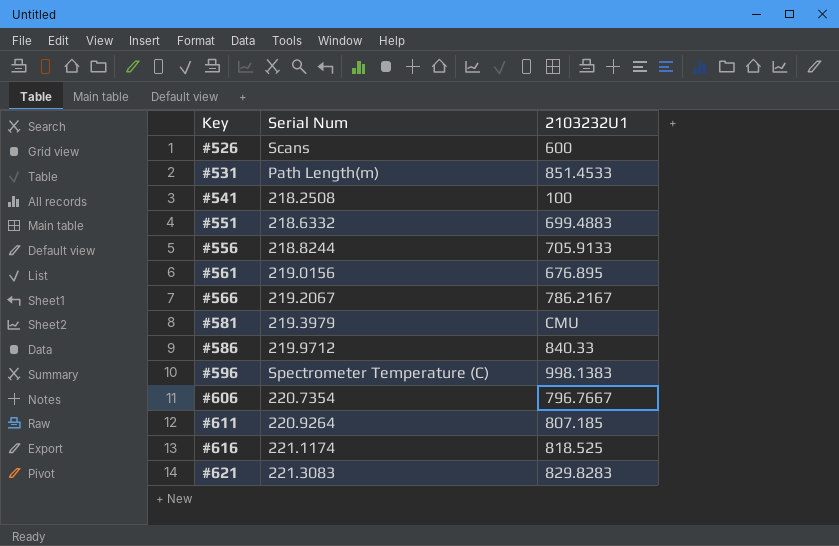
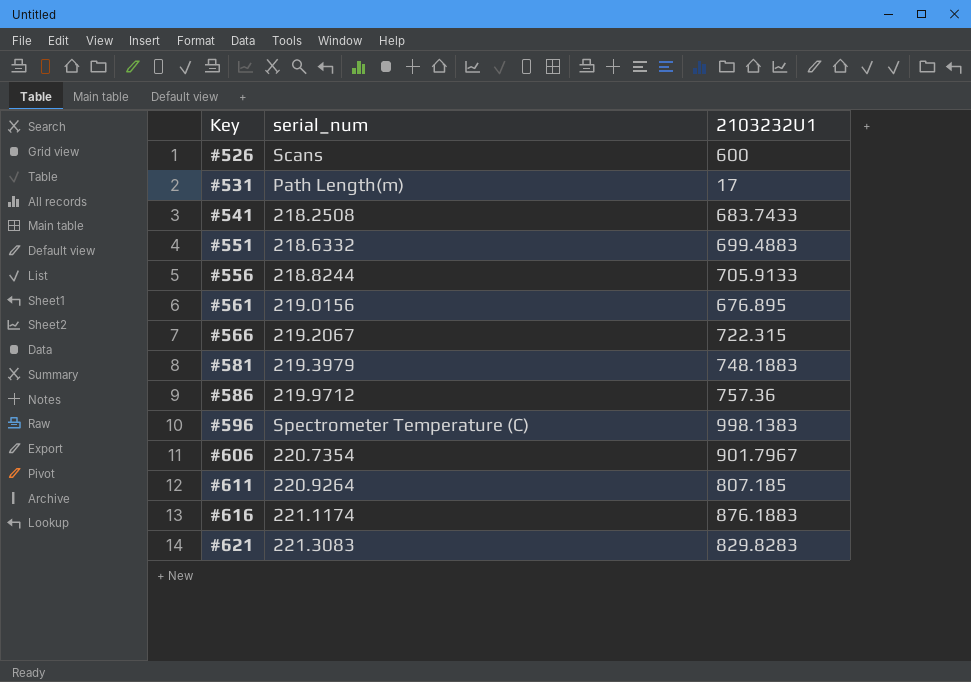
column name: Serial Num -> serial_num
#531 | 2103232U1: 851.4533 -> 17
#541 | 2103232U1: 100 -> 683.7433
#566 | 2103232U1: 786.2167 -> 722.315
#581 | 2103232U1: CMU -> 748.1883
#586 | 2103232U1: 840.33 -> 757.36
#606 | 2103232U1: 796.7667 -> 901.7967
#616 | 2103232U1: 818.525 -> 876.1883

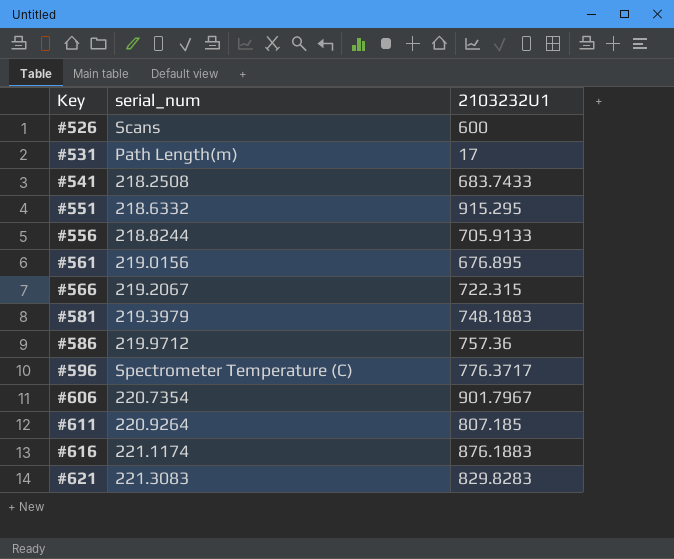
#551 | 2103232U1: 699.4883 -> 915.295
#596 | 2103232U1: 998.1383 -> 776.3717

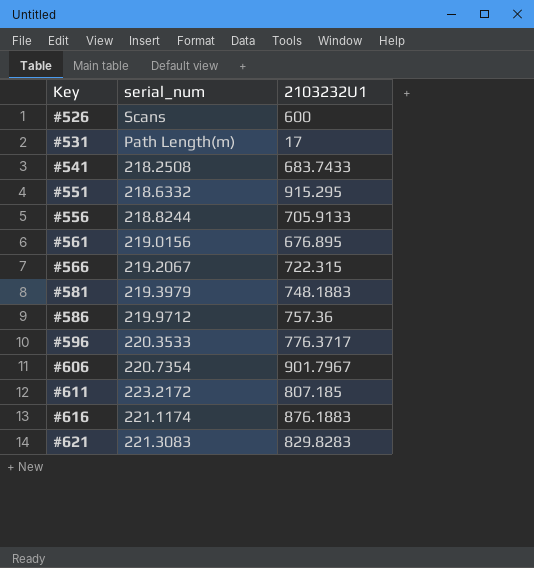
#596 | serial_num: Spectrometer Temperature (C) -> 220.3533
#611 | serial_num: 220.9264 -> 223.2172

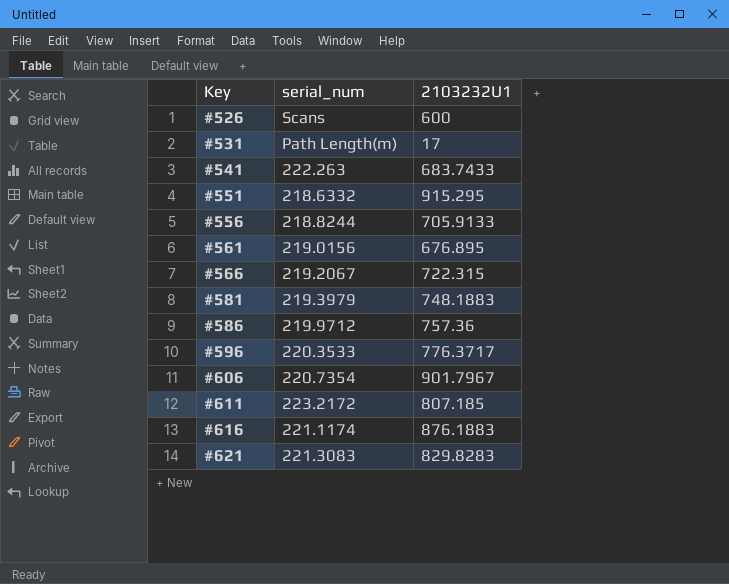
#541 | serial_num: 218.2508 -> 222.263

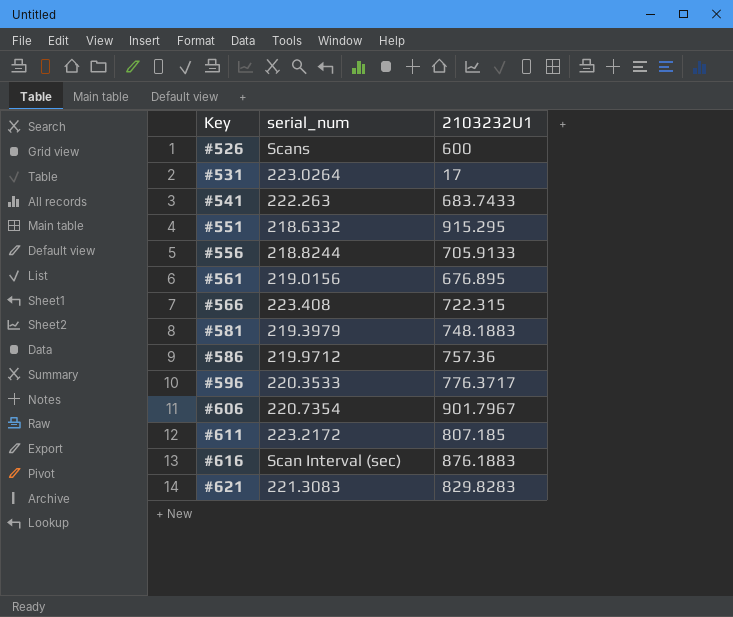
#531 | serial_num: Path Length(m) -> 223.0264
#566 | serial_num: 219.2067 -> 223.408
#616 | serial_num: 221.1174 -> Scan Interval (sec)

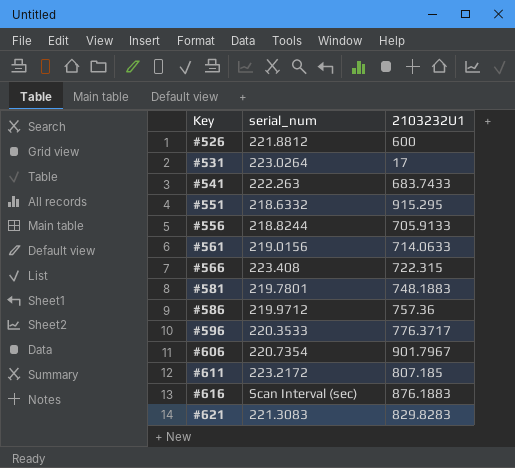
#526 | serial_num: Scans -> 221.8812
#561 | 2103232U1: 676.895 -> 714.0633
#581 | serial_num: 219.3979 -> 219.7801

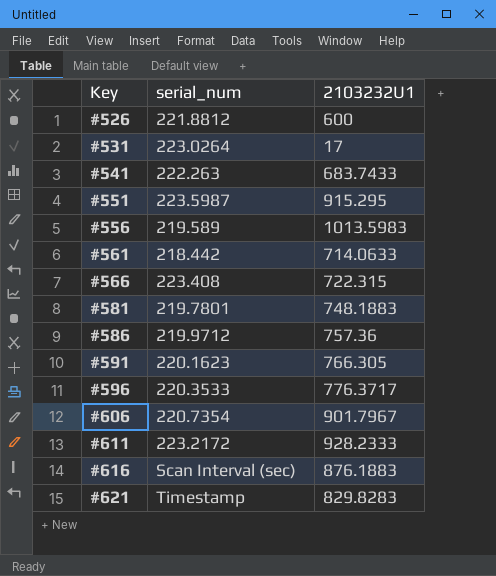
#551 | serial_num: 218.6332 -> 223.5987
#556 | serial_num: 218.8244 -> 219.589
#556 | 2103232U1: 705.9133 -> 1013.5983
#561 | serial_num: 219.0156 -> 218.442
row #591: none -> 220.1623 | 766.305
#611 | 2103232U1: 807.185 -> 928.2333
#621 | serial_num: 221.3083 -> Timestamp

